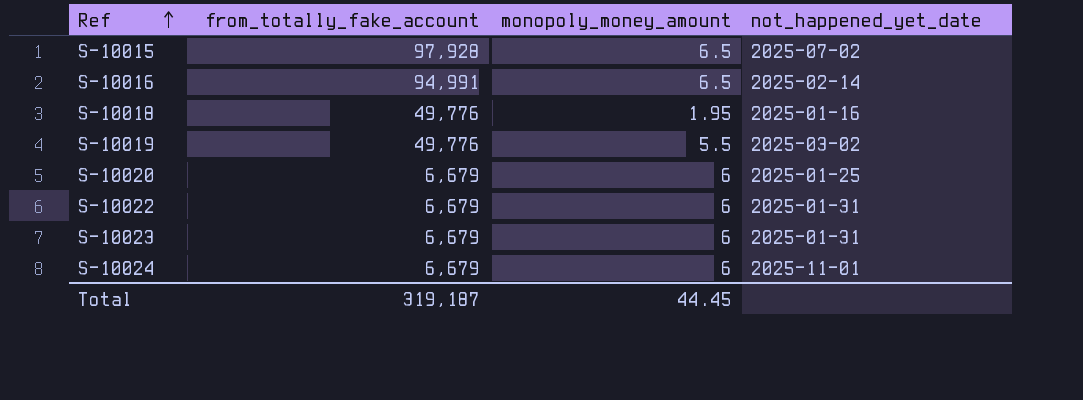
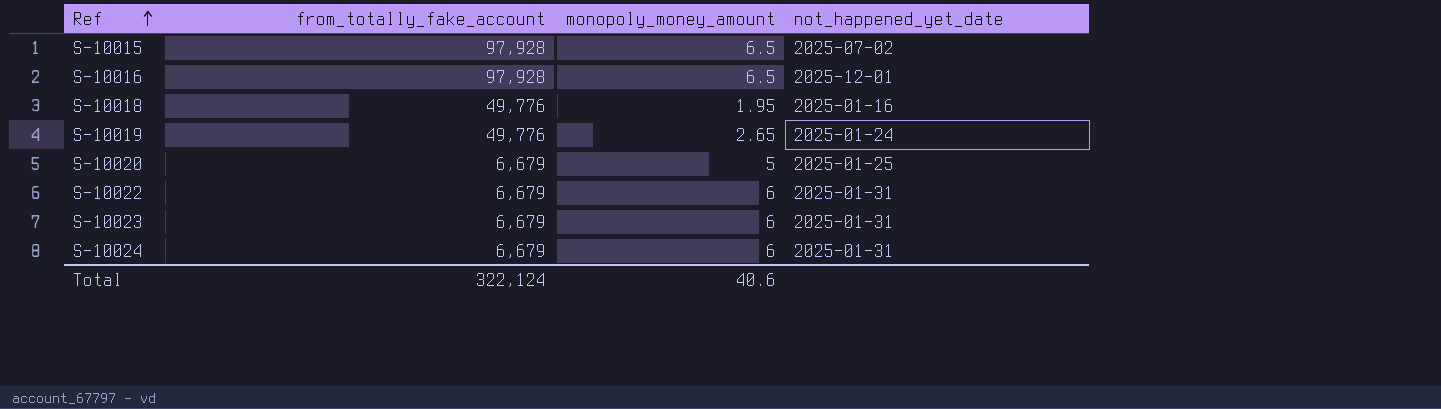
S-10016 | from_totally_fake_account: 94,991 -> 97,928
S-10016 | not_happened_yet_date: 2025-02-14 -> 2025-12-01
S-10019 | monopoly_money_amount: 5.5 -> 2.65
S-10019 | not_happened_yet_date: 2025-03-02 -> 2025-01-24
S-10020 | monopoly_money_amount: 6 -> 5
S-10024 | not_happened_yet_date: 2025-11-01 -> 2025-01-31
Total | from_totally_fake_account: 319,187 -> 322,124
Total | monopoly_money_amount: 44.45 -> 40.6

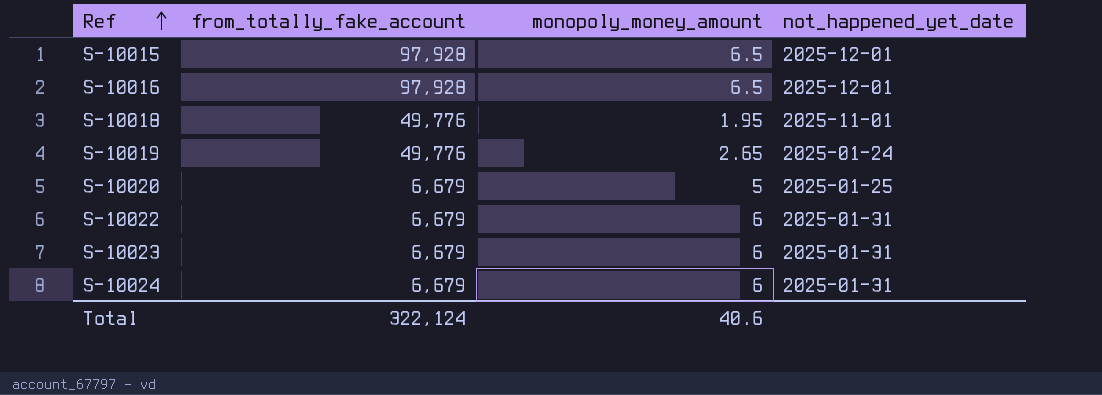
S-10015 | not_happened_yet_date: 2025-07-02 -> 2025-12-01
S-10018 | not_happened_yet_date: 2025-01-16 -> 2025-11-01

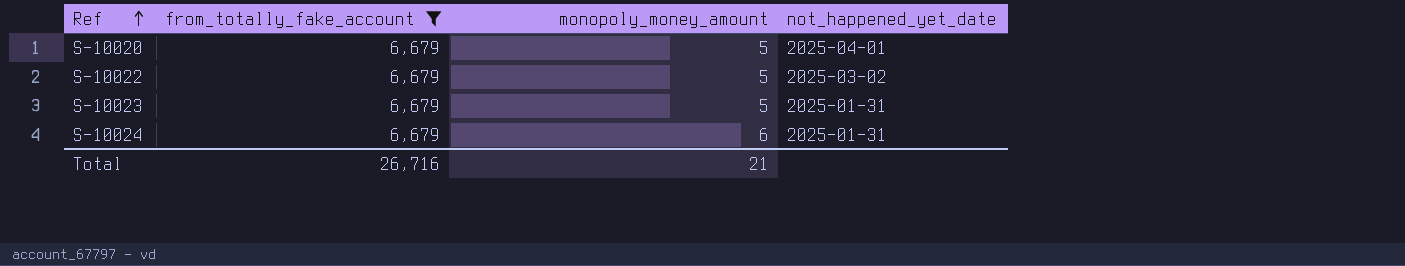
filter: none -> from_totally_fake_account = 6,679
S-10020 | not_happened_yet_date: 2025-01-25 -> 2025-04-01
S-10022 | monopoly_money_amount: 6 -> 5
S-10022 | not_happened_yet_date: 2025-01-31 -> 2025-03-02
S-10023 | monopoly_money_amount: 6 -> 5
Total | from_totally_fake_account: 322,124 -> 26,716
Total | monopoly_money_amount: 40.6 -> 21

